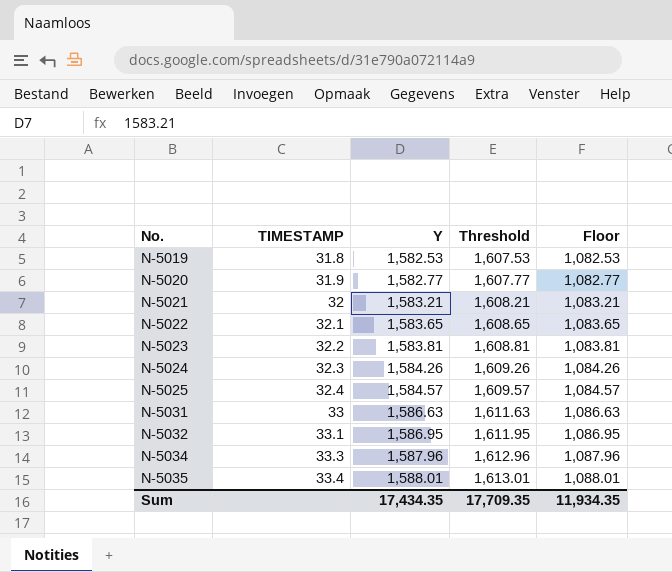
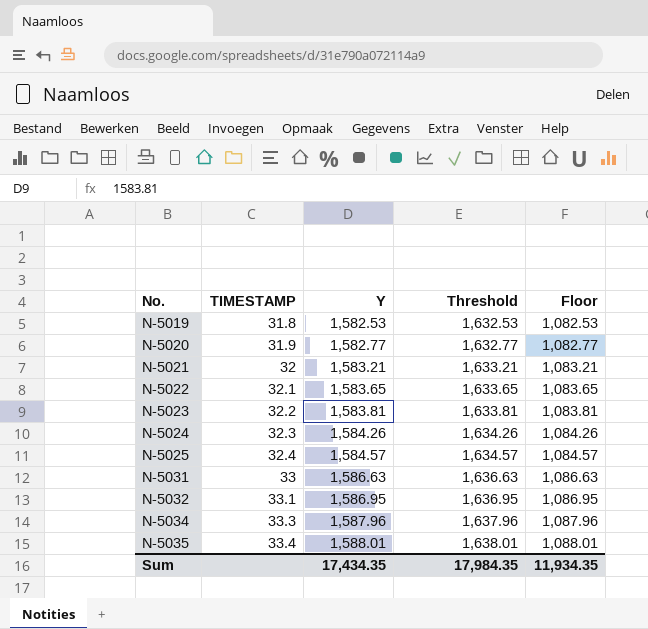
column Threshold | formula: [Y] + 25 -> [Y] + 50
Sum | Threshold: 17,709.35 -> 17,984.35

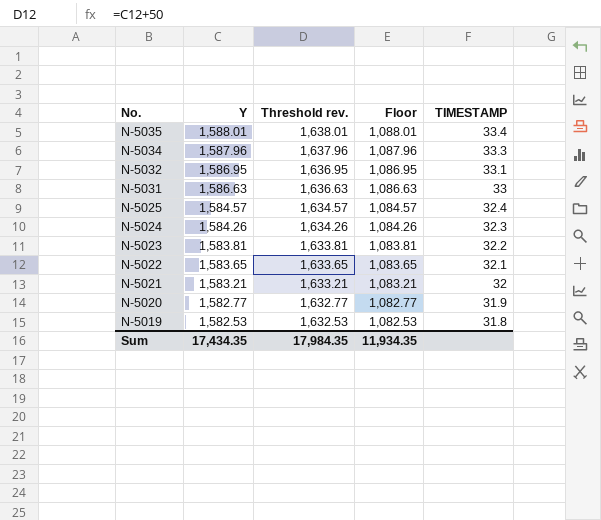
row order: No. ascending -> No. descending
column name: Threshold -> Threshold rev.
column TIMESTAMP | position: 2 -> 5

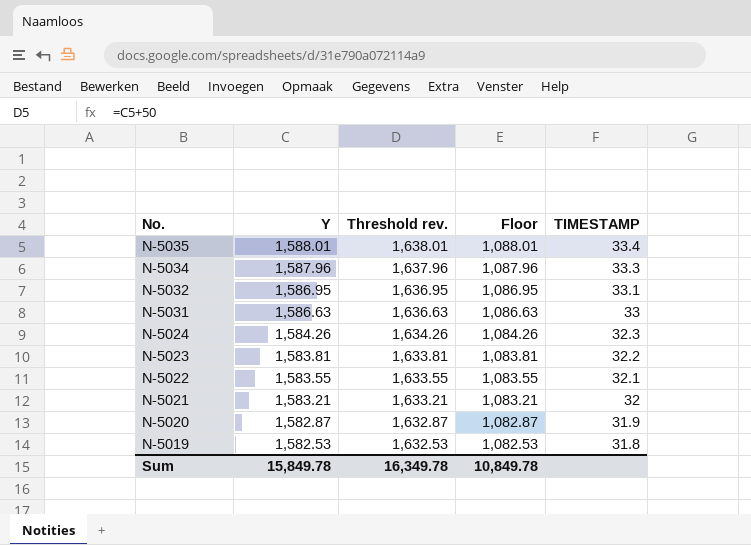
row N-5025: 1,584.57 | 1,634.57 | 1,084.57 | 32.4 -> none
N-5022 | Y: 1,583.65 -> 1,583.55
N-5022 | Threshold rev.: 1,633.65 -> 1,633.55
N-5022 | Floor: 1,083.65 -> 1,083.55
N-5020 | Y: 1,582.77 -> 1,582.87
N-5020 | Threshold rev.: 1,632.77 -> 1,632.87
N-5020 | Floor: 1,082.77 -> 1,082.87
Sum | Y: 17,434.35 -> 15,849.78
Sum | Threshold rev.: 17,984.35 -> 16,349.78
Sum | Floor: 11,934.35 -> 10,849.78

